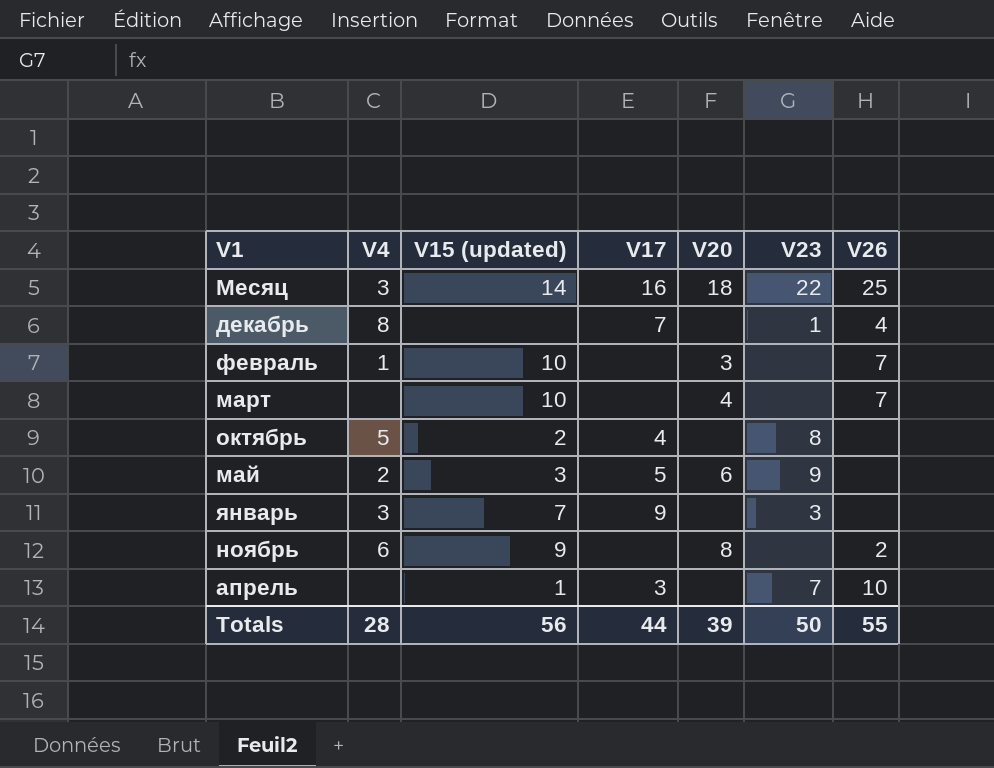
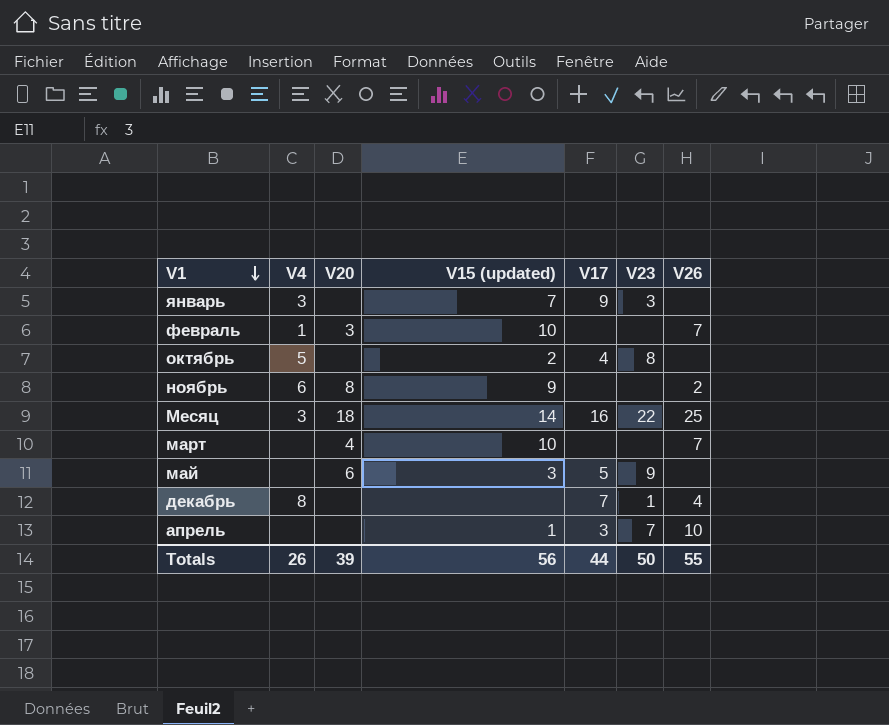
row order: none -> V1 descending
column V20 | position: 5 -> 3
май | V4: 2 -> none
Totals | V4: 28 -> 26

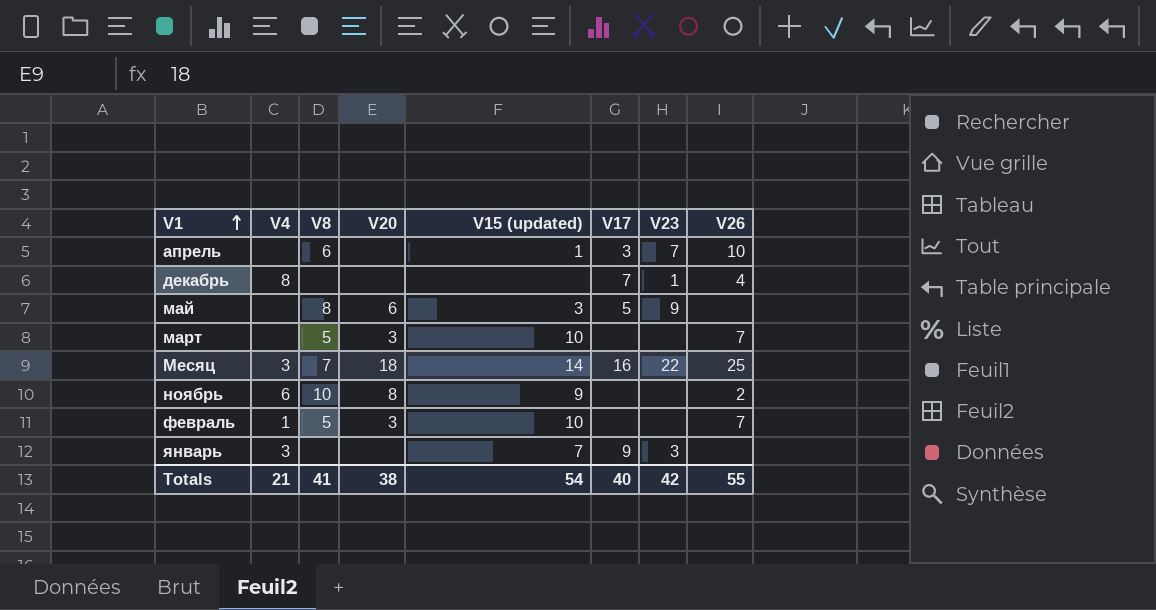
row order: V1 descending -> V1 ascending
column V8 | position: none -> 3
row октябрь: 5 | none | 2 | 4 | 8 | none -> none
март | V20: 4 -> 3
Totals | V4: 26 -> 21
Totals | V20: 39 -> 38
Totals | V15 (updated): 56 -> 54
Totals | V17: 44 -> 40
Totals | V23: 50 -> 42

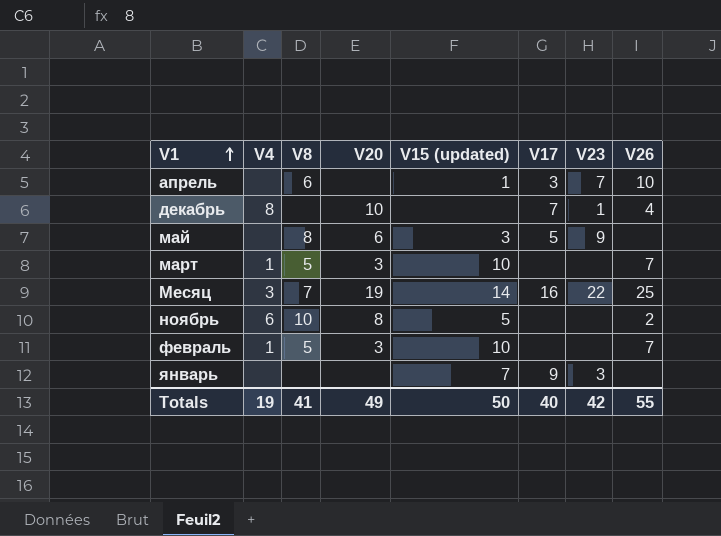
декабрь | V20: none -> 10
март | V4: none -> 1
Месяц | V20: 18 -> 19
ноябрь | V15 (updated): 9 -> 5
январь | V4: 3 -> none
Totals | V4: 21 -> 19
Totals | V20: 38 -> 49
Totals | V15 (updated): 54 -> 50

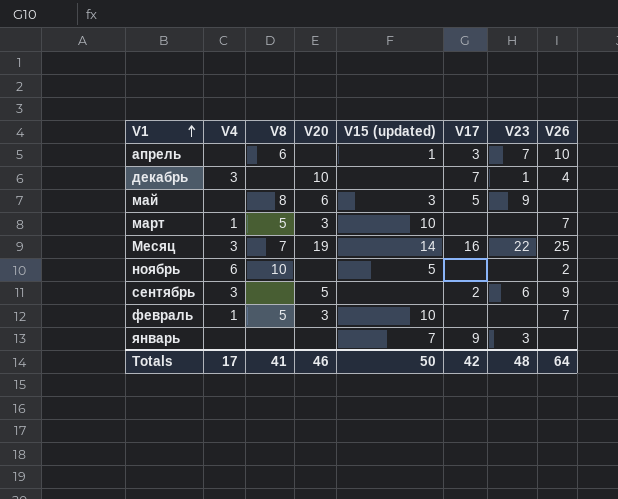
декабрь | V4: 8 -> 3
ноябрь | V20: 8 -> none
row сентябрь: none -> 3 | none | 5 | none | 2 | 6 | 9
Totals | V4: 19 -> 17
Totals | V20: 49 -> 46
Totals | V17: 40 -> 42
Totals | V23: 42 -> 48
Totals | V26: 55 -> 64

